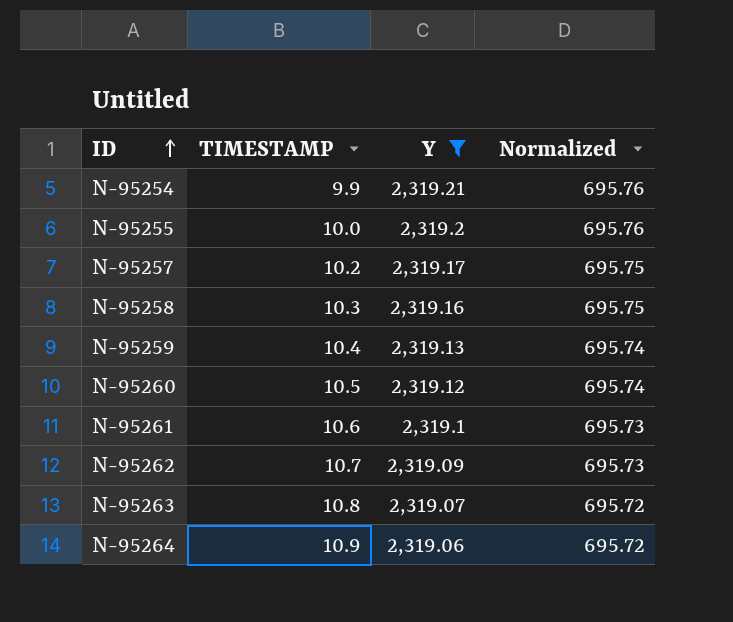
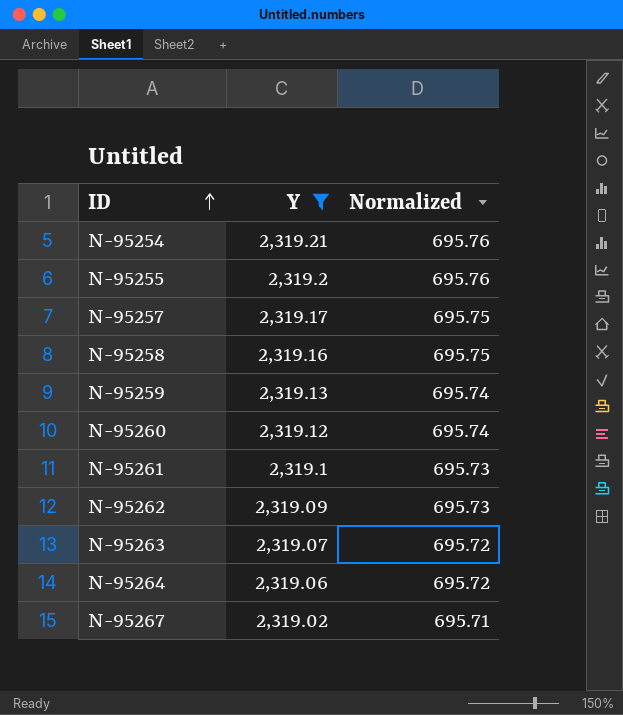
column TIMESTAMP | position: 2 -> none
row N-95267: none -> 2,319.02 | 695.71

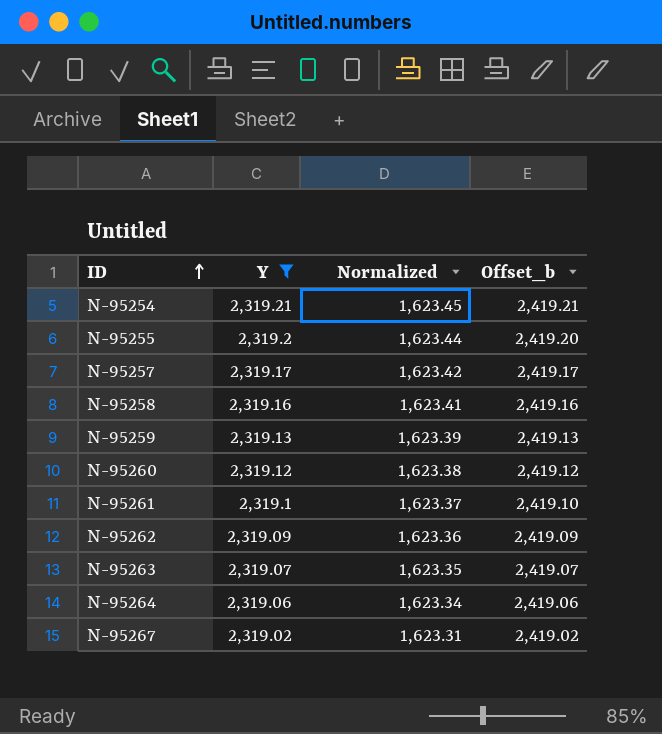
column Normalized | formula: [Y] * 0.3 -> [Y] * 0.7
column Offset_b | formula: none -> [Y] + 100

